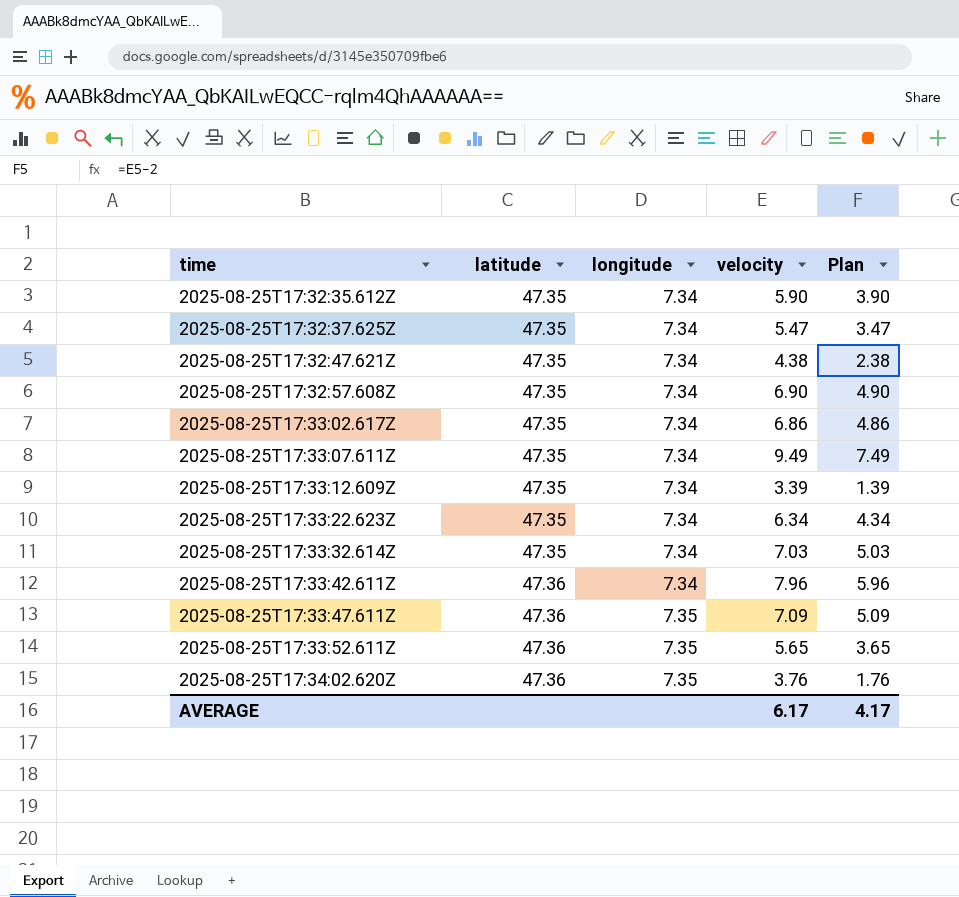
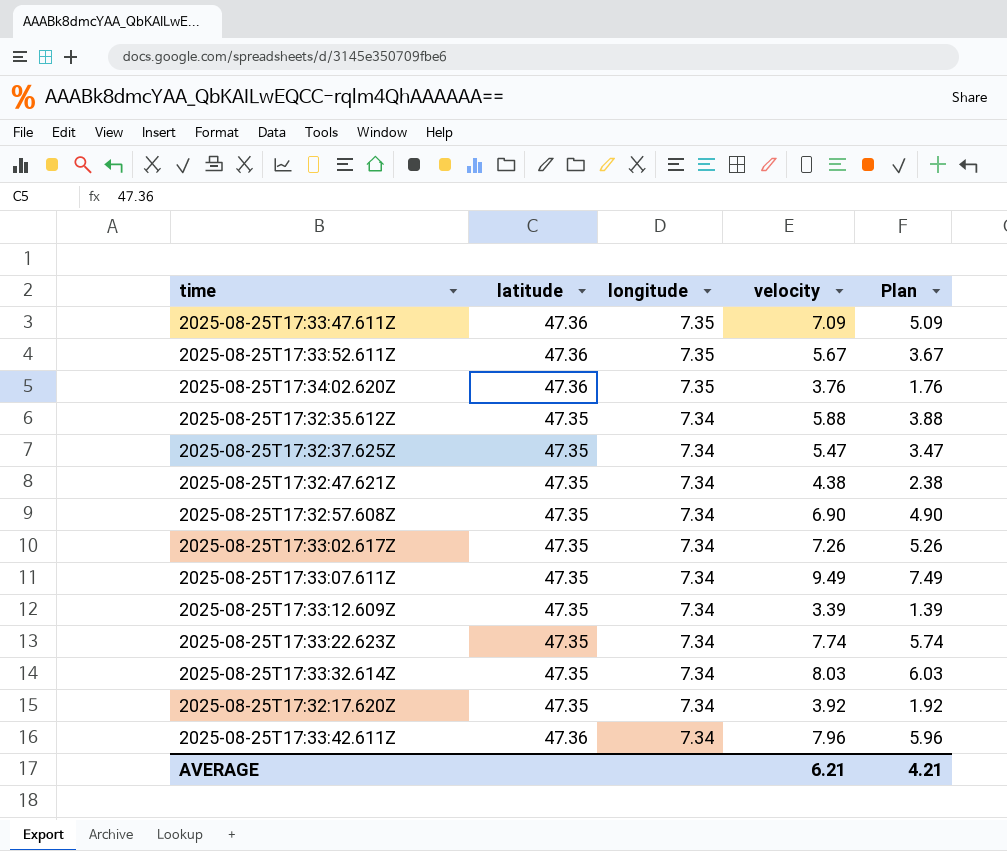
row order: time ascending -> longitude descending
2025-08-25T17:33:52.611Z | velocity: 5.65 -> 5.67
2025-08-25T17:33:52.611Z | Plan: 3.65 -> 3.67
2025-08-25T17:32:35.612Z | velocity: 5.90 -> 5.88
2025-08-25T17:32:35.612Z | Plan: 3.90 -> 3.88
2025-08-25T17:33:02.617Z | velocity: 6.86 -> 7.26
2025-08-25T17:33:02.617Z | Plan: 4.86 -> 5.26
2025-08-25T17:33:22.623Z | velocity: 6.34 -> 7.74
2025-08-25T17:33:22.623Z | Plan: 4.34 -> 5.74
2025-08-25T17:33:32.614Z | velocity: 7.03 -> 8.03
2025-08-25T17:33:32.614Z | Plan: 5.03 -> 6.03
row 2025-08-25T17:32:17.620Z: none -> 47.35 | 7.34 | 3.92 | 1.92
AVERAGE | velocity: 6.17 -> 6.21
AVERAGE | Plan: 4.17 -> 4.21

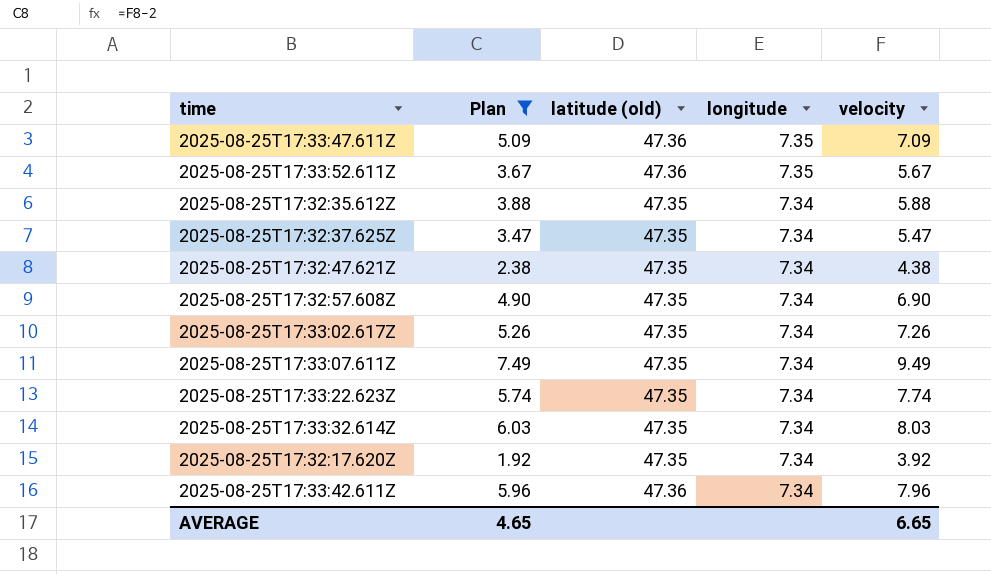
filter: none -> Plan >= 1.92
column Plan | position: 5 -> 2
column name: latitude -> latitude (old)
AVERAGE | Plan: 4.21 -> 4.65
AVERAGE | velocity: 6.21 -> 6.65

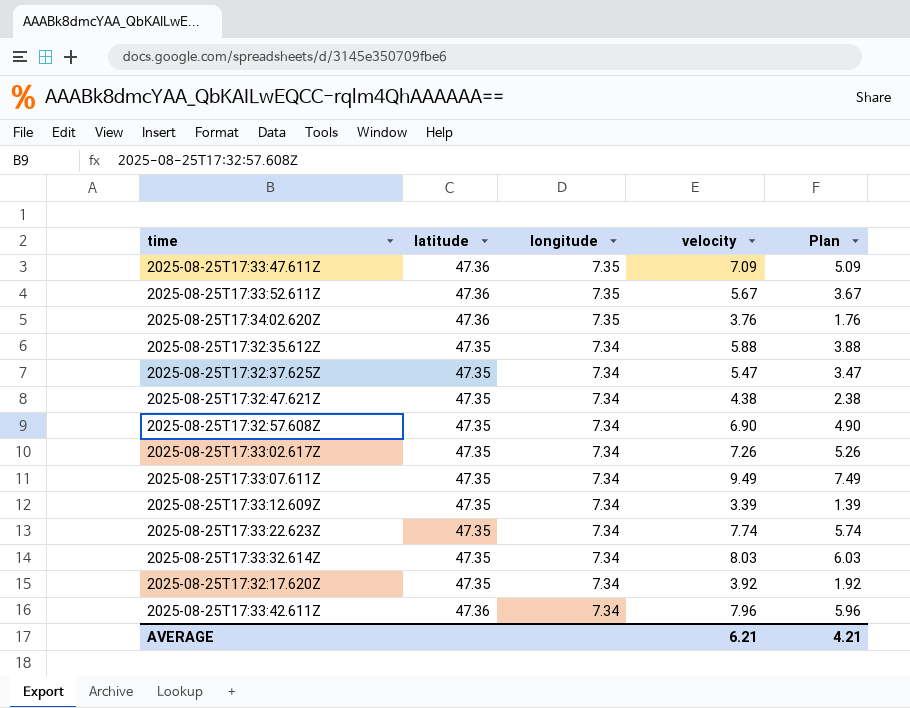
filter: Plan >= 1.92 -> none
column name: latitude (old) -> latitude
column Plan | position: 2 -> 5
AVERAGE | velocity: 6.65 -> 6.21
AVERAGE | Plan: 4.65 -> 4.21

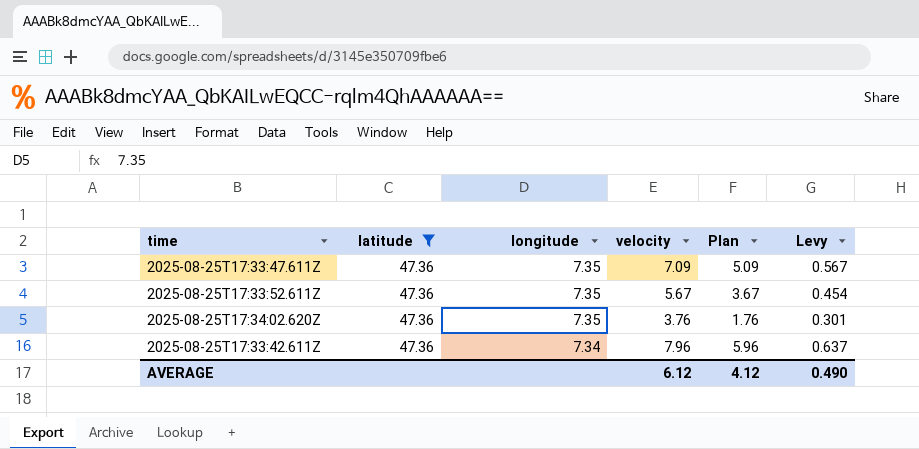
filter: none -> latitude = 47.36
column Levy | formula: none -> [velocity] * 0.08
AVERAGE | velocity: 6.21 -> 6.12
AVERAGE | Plan: 4.21 -> 4.12

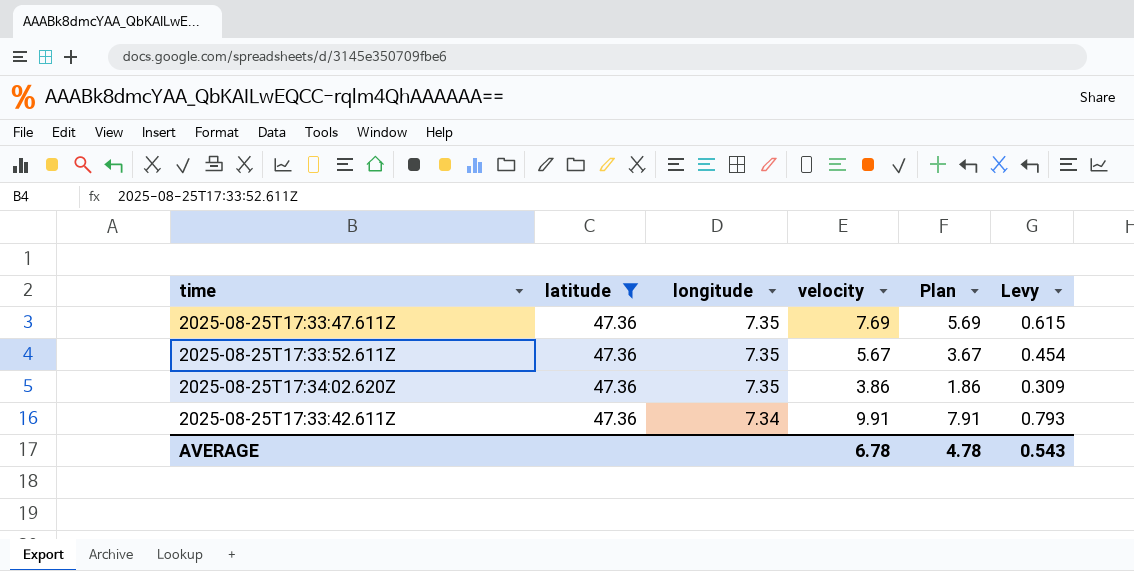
2025-08-25T17:33:47.611Z | velocity: 7.09 -> 7.69
2025-08-25T17:33:47.611Z | Plan: 5.09 -> 5.69
2025-08-25T17:33:47.611Z | Levy: 0.567 -> 0.615
2025-08-25T17:34:02.620Z | velocity: 3.76 -> 3.86
2025-08-25T17:34:02.620Z | Plan: 1.76 -> 1.86
2025-08-25T17:34:02.620Z | Levy: 0.301 -> 0.309
2025-08-25T17:33:42.611Z | velocity: 7.96 -> 9.91
2025-08-25T17:33:42.611Z | Plan: 5.96 -> 7.91
2025-08-25T17:33:42.611Z | Levy: 0.637 -> 0.793
AVERAGE | velocity: 6.12 -> 6.78
AVERAGE | Plan: 4.12 -> 4.78
AVERAGE | Levy: 0.490 -> 0.543

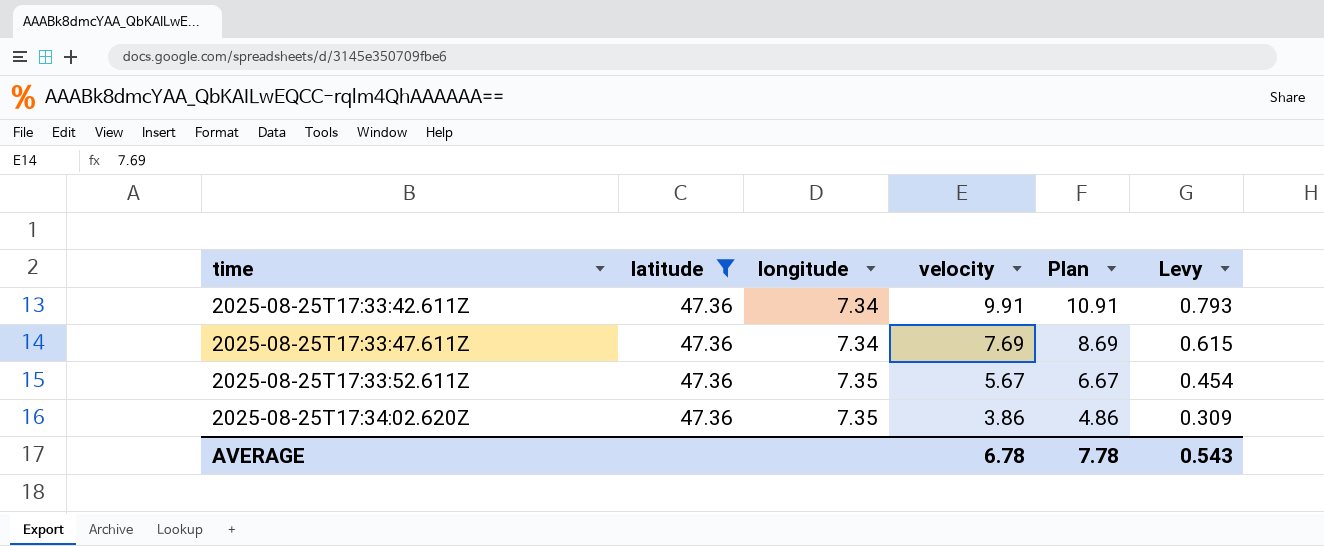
row order: longitude descending -> time ascending
column Plan | formula: [velocity] - 2 -> [velocity] + 1
2025-08-25T17:33:47.611Z | longitude: 7.35 -> 7.34
AVERAGE | Plan: 4.78 -> 7.78

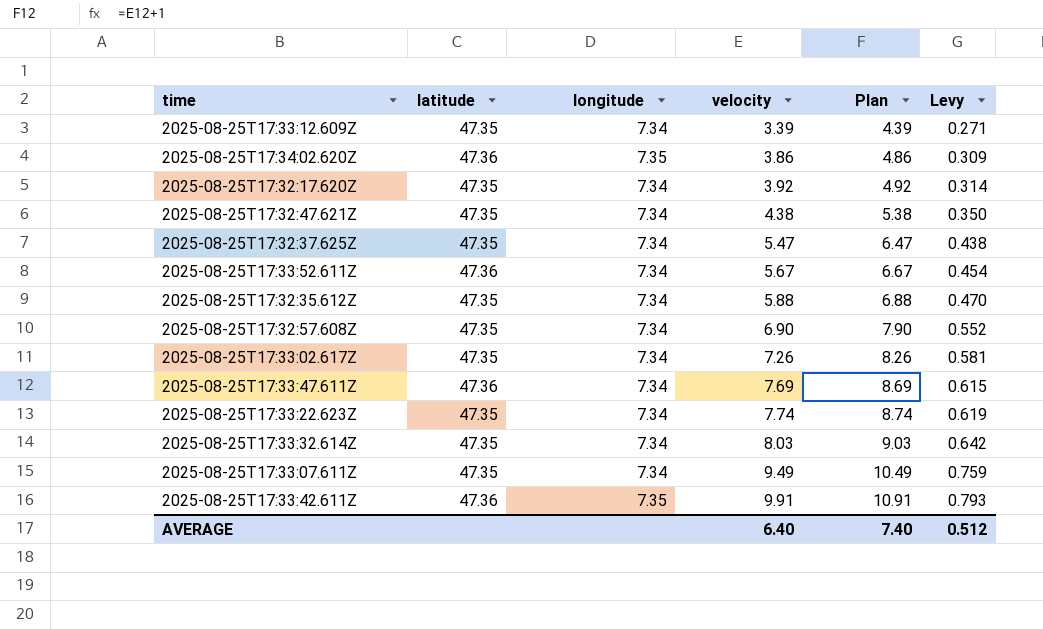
filter: latitude = 47.36 -> none
row order: time ascending -> velocity ascending
2025-08-25T17:33:52.611Z | longitude: 7.35 -> 7.34
2025-08-25T17:33:42.611Z | longitude: 7.34 -> 7.35
AVERAGE | velocity: 6.78 -> 6.40
AVERAGE | Plan: 7.78 -> 7.40
AVERAGE | Levy: 0.543 -> 0.512

